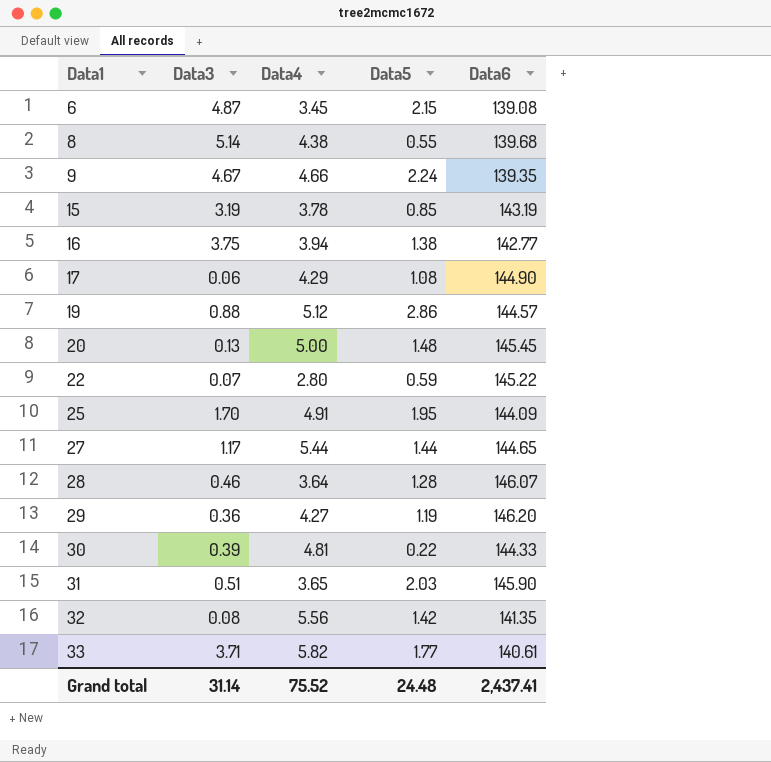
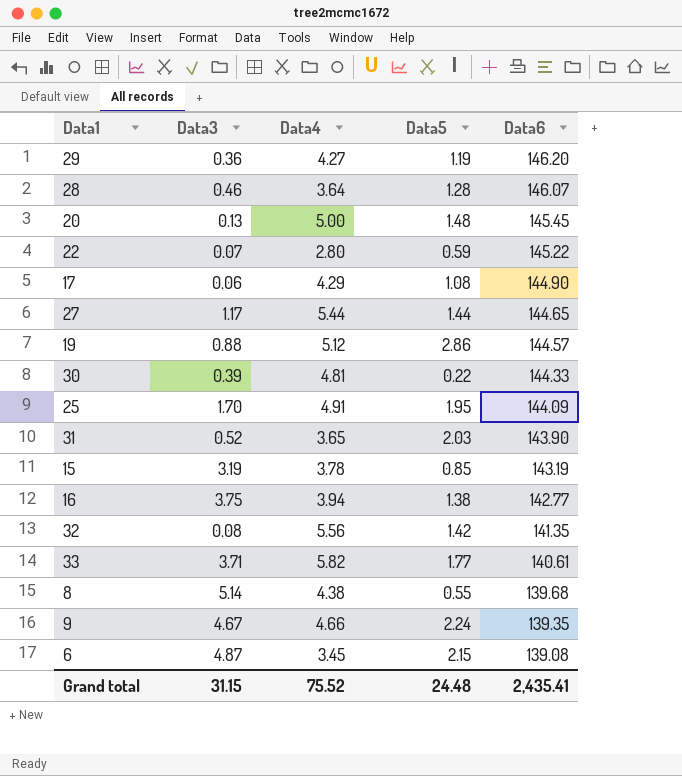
row order: Data1 ascending -> Data6 descending
31 | Data3: 0.51 -> 0.52
31 | Data6: 145.90 -> 143.90
Grand total | Data3: 31.14 -> 31.15
Grand total | Data6: 2,437.41 -> 2,435.41

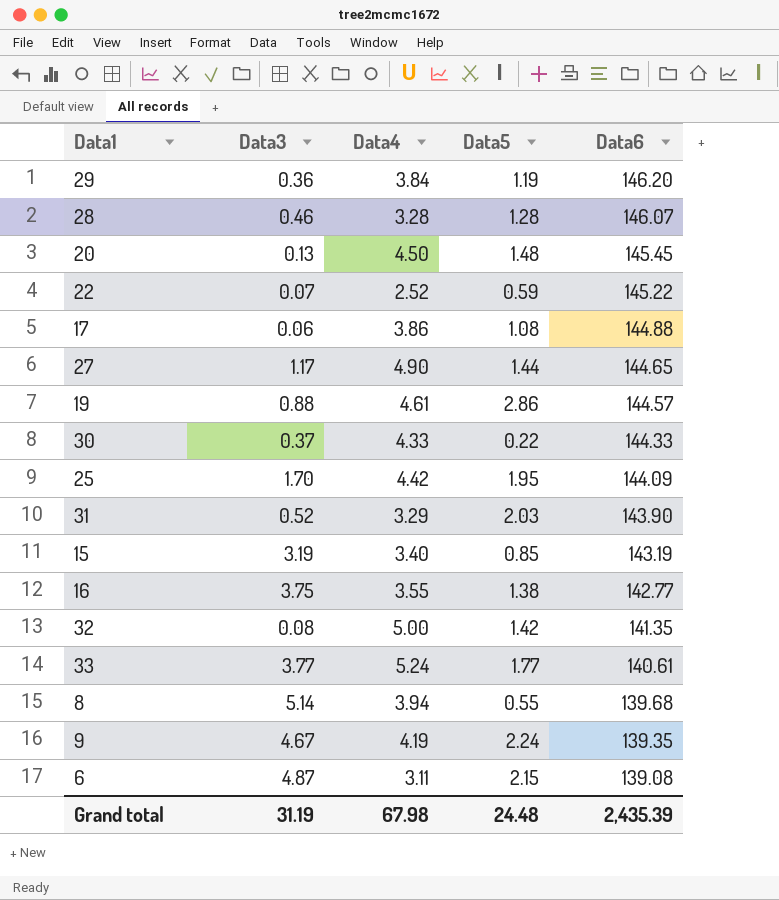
29 | Data4: 4.27 -> 3.84
28 | Data4: 3.64 -> 3.28
20 | Data4: 5.00 -> 4.50
22 | Data4: 2.80 -> 2.52
17 | Data4: 4.29 -> 3.86
17 | Data6: 144.90 -> 144.88
27 | Data4: 5.44 -> 4.90
19 | Data4: 5.12 -> 4.61
30 | Data3: 0.39 -> 0.37
30 | Data4: 4.81 -> 4.33
25 | Data4: 4.91 -> 4.42
31 | Data4: 3.65 -> 3.29
15 | Data4: 3.78 -> 3.40
16 | Data4: 3.94 -> 3.55
32 | Data4: 5.56 -> 5.00
33 | Data3: 3.71 -> 3.77
33 | Data4: 5.82 -> 5.24
8 | Data4: 4.38 -> 3.94
9 | Data4: 4.66 -> 4.19
6 | Data4: 3.45 -> 3.11
Grand total | Data3: 31.15 -> 31.19
Grand total | Data4: 75.52 -> 67.98
Grand total | Data6: 2,435.41 -> 2,435.39

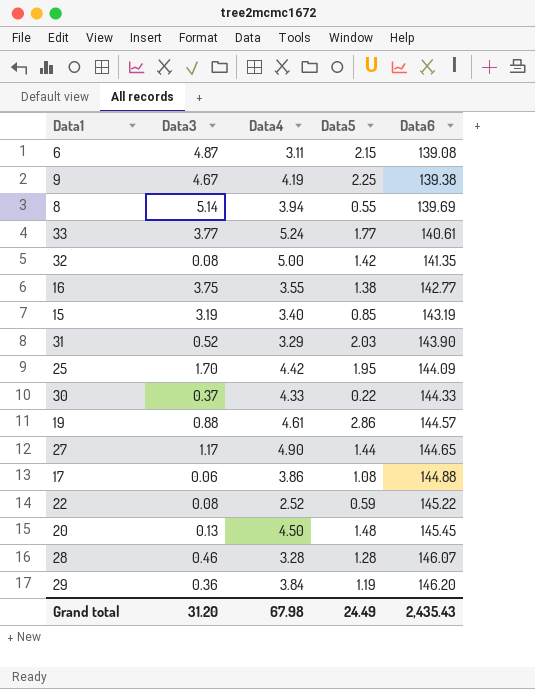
row order: Data6 descending -> Data6 ascending
9 | Data5: 2.24 -> 2.25
9 | Data6: 139.35 -> 139.38
8 | Data6: 139.68 -> 139.69
22 | Data3: 0.07 -> 0.08
Grand total | Data3: 31.19 -> 31.20
Grand total | Data5: 24.48 -> 24.49
Grand total | Data6: 2,435.39 -> 2,435.43

